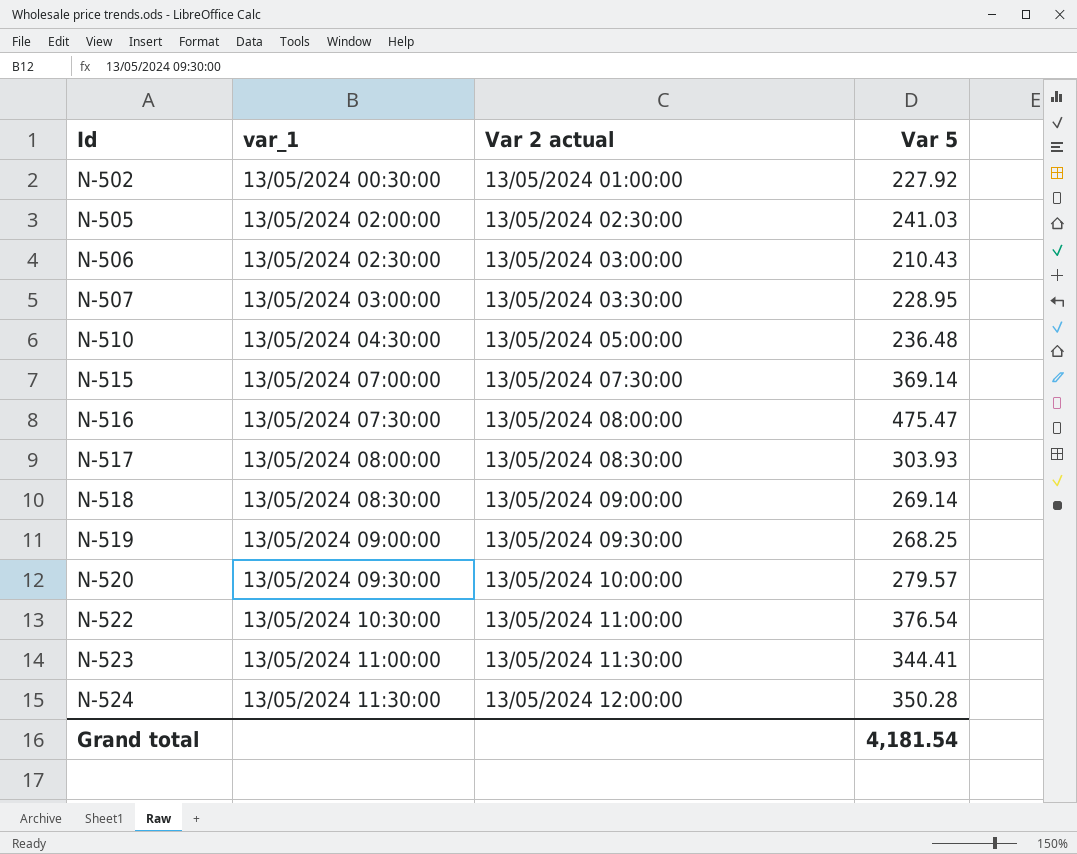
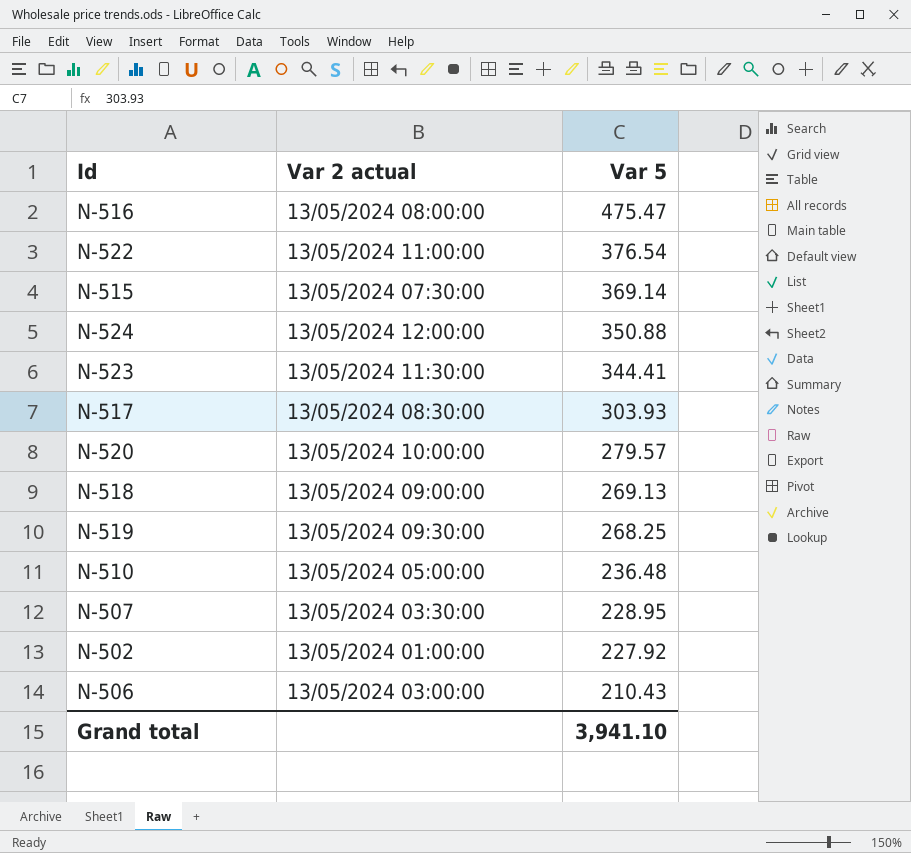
row order: Id ascending -> Var 5 descending
column var_1 | position: 2 -> none
row N-505: 13/05/2024 02:00:00 | 13/05/2024 02:30:00 | 241.03 -> none
N-524 | Var 5: 350.28 -> 350.88
N-518 | Var 5: 269.14 -> 269.13
Grand total | Var 5: 4,181.54 -> 3,941.10

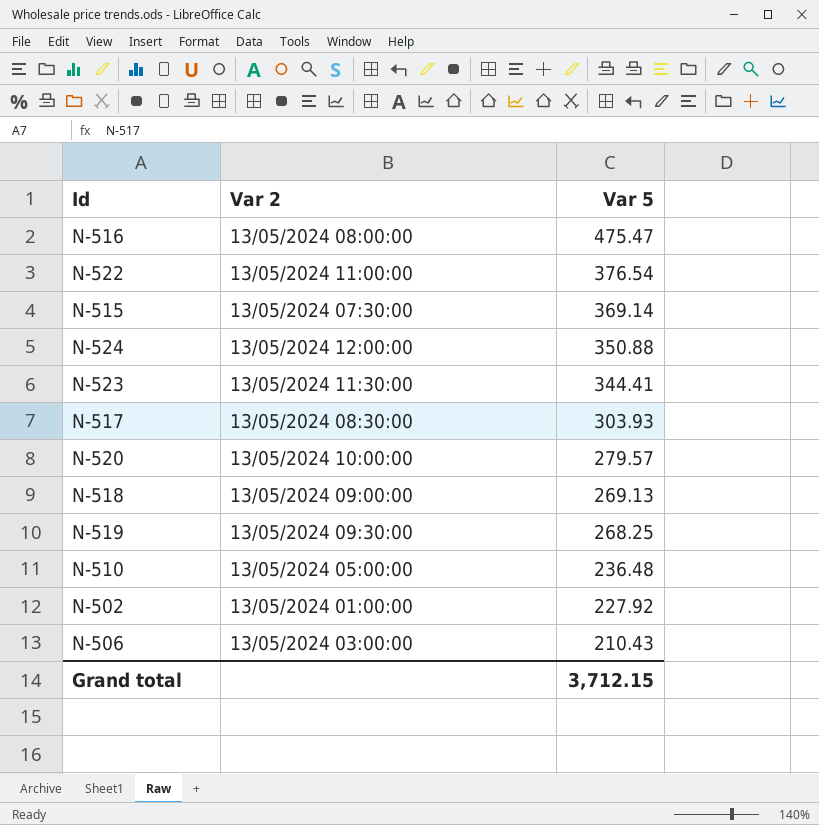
column name: Var 2 actual -> Var 2
row N-507: 13/05/2024 03:30:00 | 228.95 -> none
Grand total | Var 5: 3,941.10 -> 3,712.15

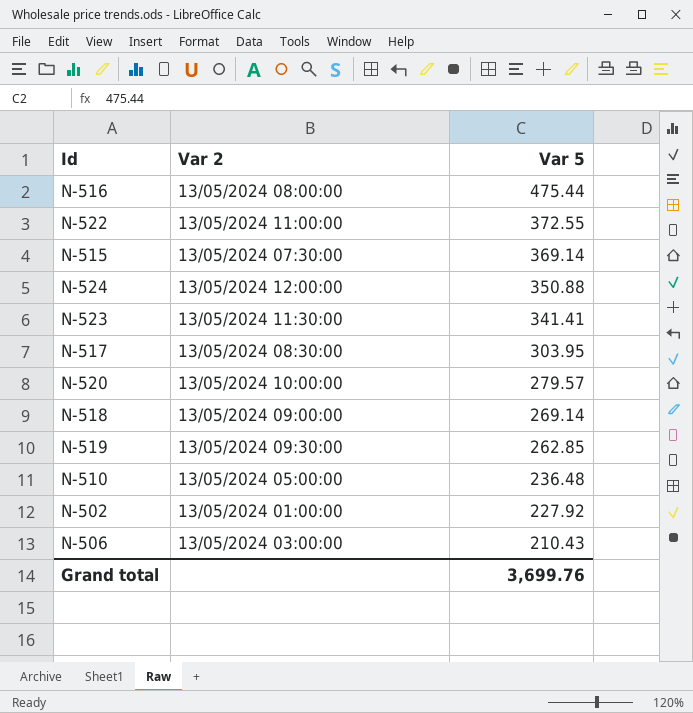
N-516 | Var 5: 475.47 -> 475.44
N-522 | Var 5: 376.54 -> 372.55
N-523 | Var 5: 344.41 -> 341.41
N-517 | Var 5: 303.93 -> 303.95
N-518 | Var 5: 269.13 -> 269.14
N-519 | Var 5: 268.25 -> 262.85
Grand total | Var 5: 3,712.15 -> 3,699.76

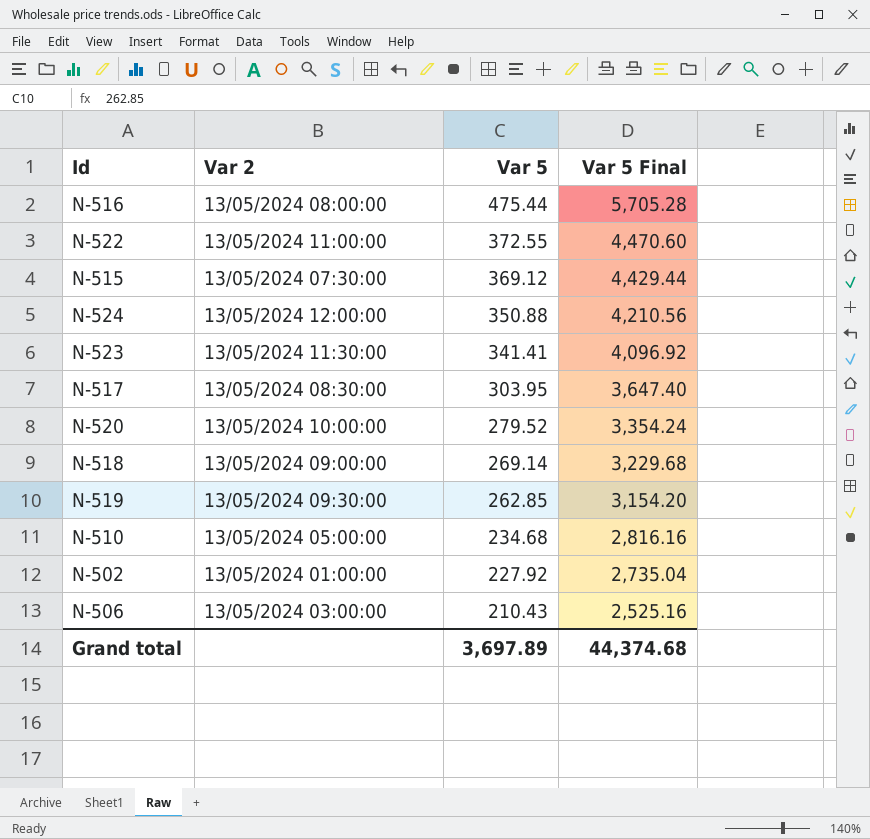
column Var 5 Final | formula: none -> [Var 5] * 12
N-515 | Var 5: 369.14 -> 369.12
N-520 | Var 5: 279.57 -> 279.52
N-510 | Var 5: 236.48 -> 234.68
Grand total | Var 5: 3,699.76 -> 3,697.89

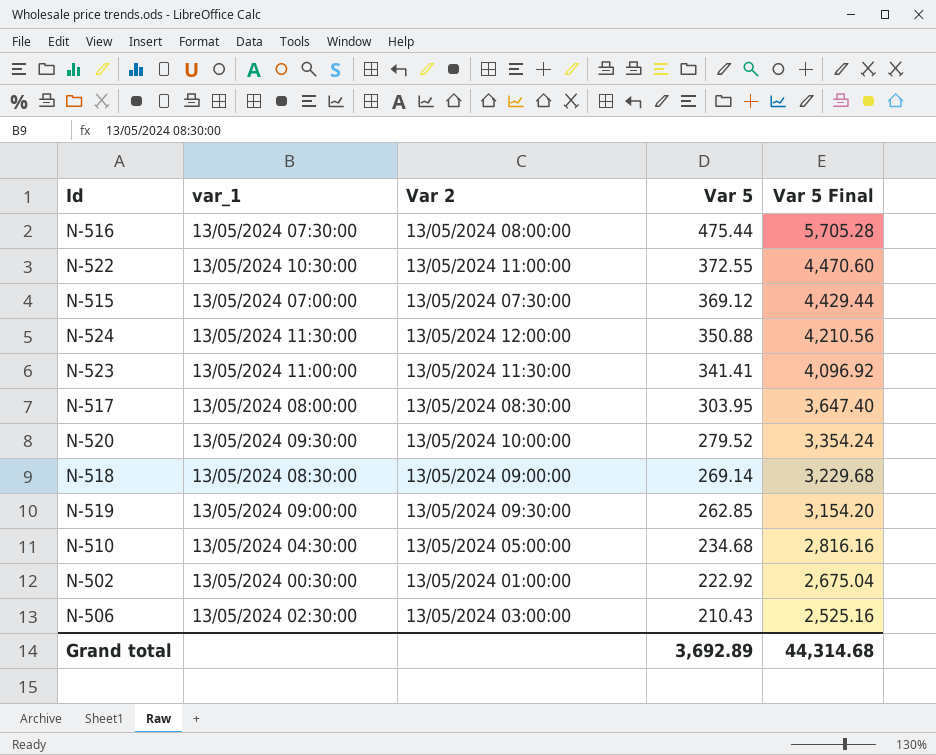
column var_1 | position: none -> 2
N-502 | Var 5: 227.92 -> 222.92
N-502 | Var 5 Final: 2,735.04 -> 2,675.04
Grand total | Var 5: 3,697.89 -> 3,692.89
Grand total | Var 5 Final: 44,374.68 -> 44,314.68

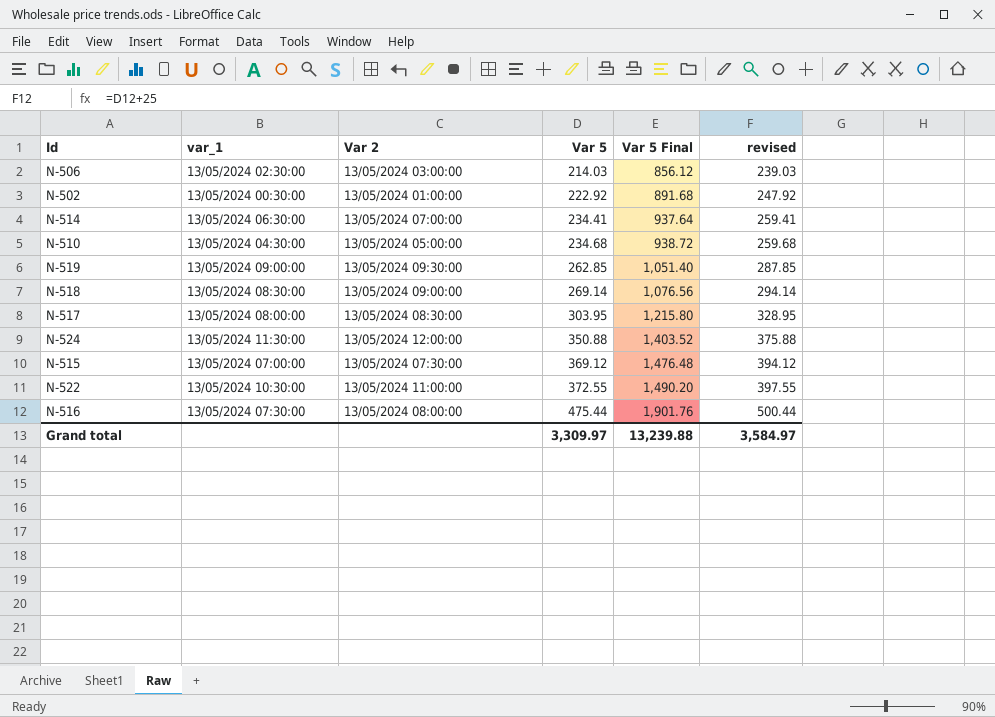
row order: Var 5 descending -> Var 5 ascending
column Var 5 Final | formula: [Var 5] * 12 -> [Var 5] * 4
column revised | formula: none -> [Var 5] + 25
row N-523: 13/05/2024 11:00:00 | 13/05/2024 11:30:00 | 341.41 | 4,096.92 -> none
row N-520: 13/05/2024 09:30:00 | 13/05/2024 10:00:00 | 279.52 | 3,354.24 -> none
N-506 | Var 5: 210.43 -> 214.03
row N-514: none -> 13/05/2024 06:30:00 | 13/05/2024 07:00:00 | 234.41 | 937.64 | 259.41
Grand total | Var 5: 3,692.89 -> 3,309.97
Grand total | Var 5 Final: 44,314.68 -> 13,239.88

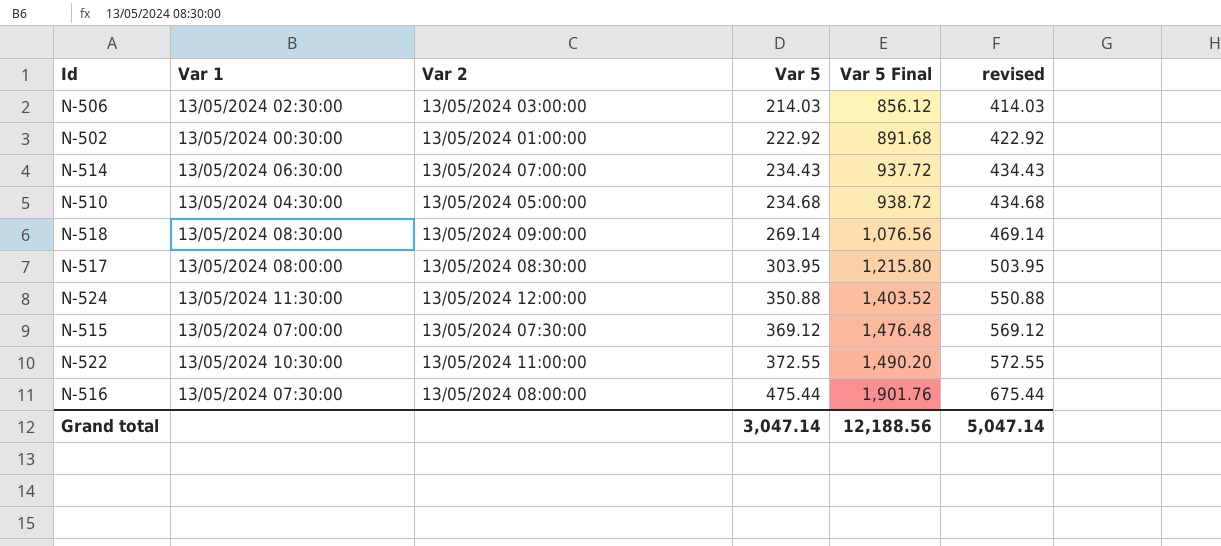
column name: var_1 -> Var 1
column revised | formula: [Var 5] + 25 -> [Var 5] + 200
row N-519: 13/05/2024 09:00:00 | 13/05/2024 09:30:00 | 262.85 | 1,051.40 | 287.85 -> none
N-514 | Var 5: 234.41 -> 234.43
N-514 | Var 5 Final: 937.64 -> 937.72
Grand total | Var 5: 3,309.97 -> 3,047.14
Grand total | Var 5 Final: 13,239.88 -> 12,188.56
Grand total | revised: 3,584.97 -> 5,047.14

